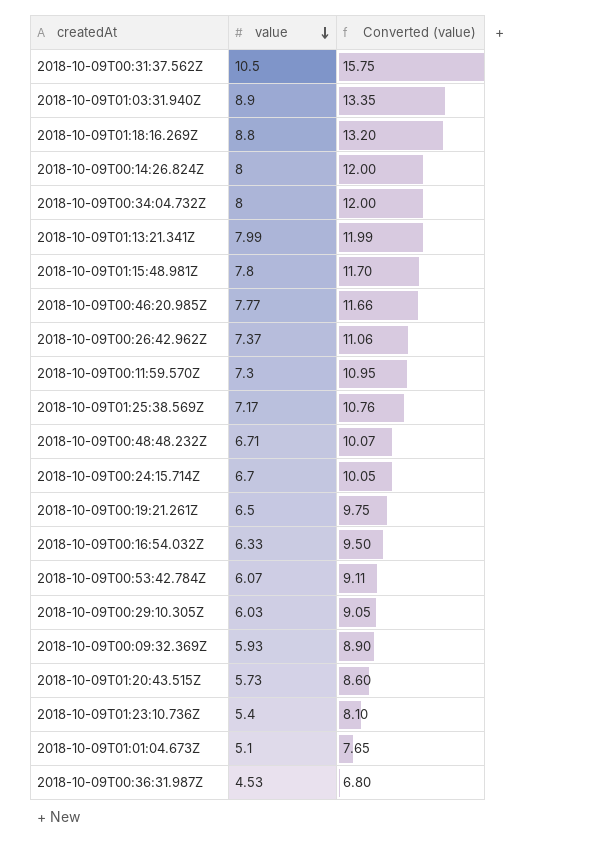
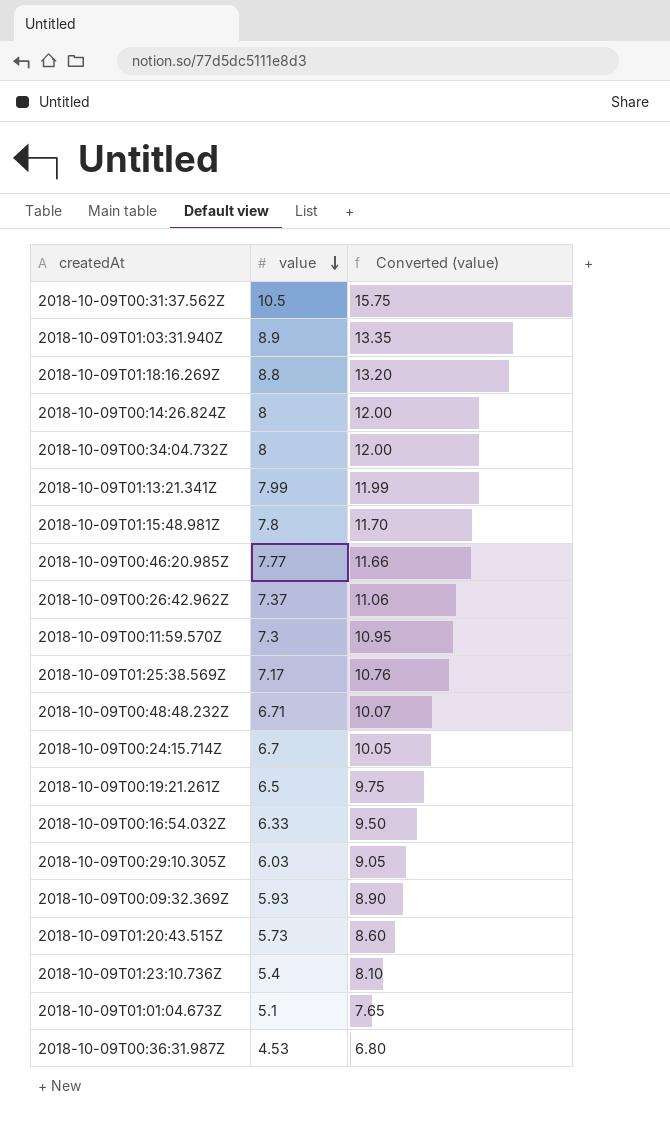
row 2018-10-09T00:53:42.784Z: 6.07 | 9.11 -> none

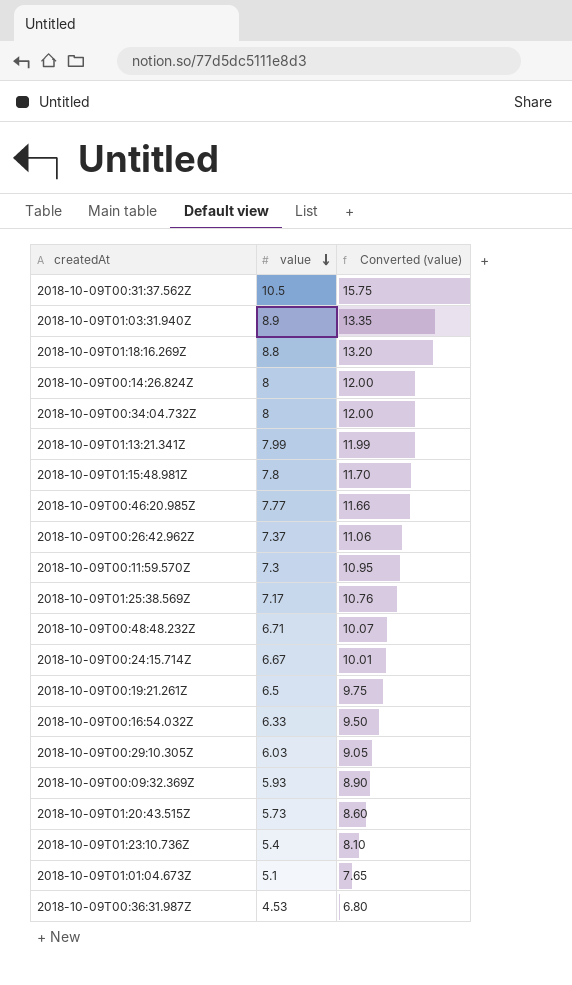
2018-10-09T00:24:15.714Z | value: 6.7 -> 6.67
2018-10-09T00:24:15.714Z | Converted (value): 10.05 -> 10.01

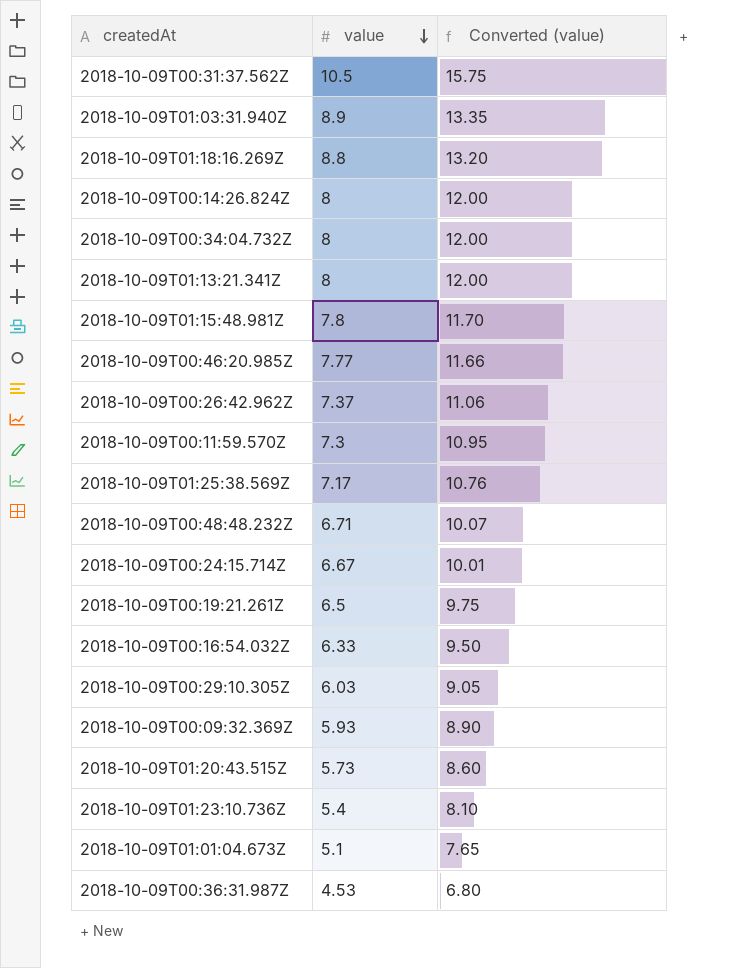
2018-10-09T01:13:21.341Z | value: 7.99 -> 8
2018-10-09T01:13:21.341Z | Converted (value): 11.99 -> 12.00

